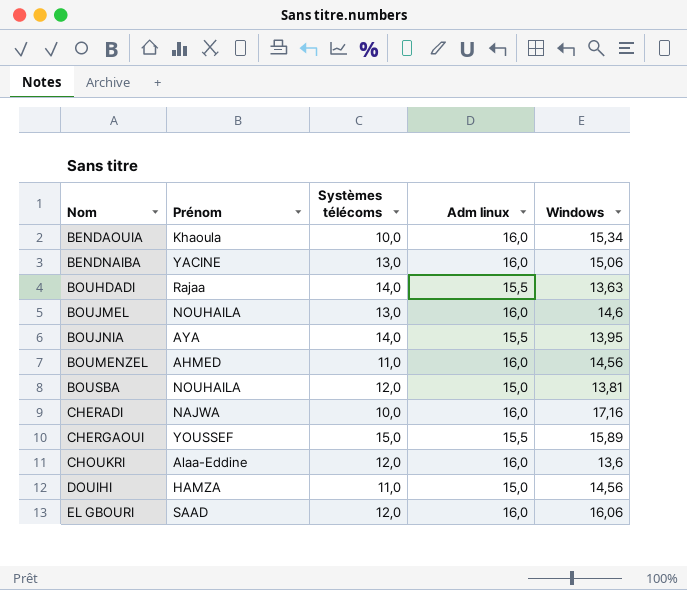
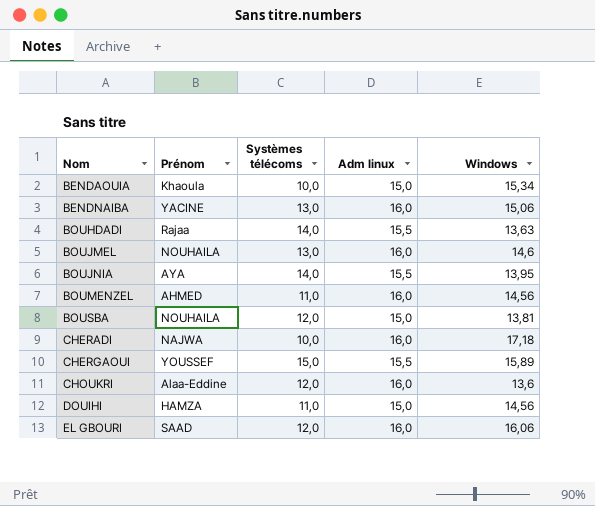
BENDAOUIA | Adm linux: 16,0 -> 15,0
CHERADI | Windows: 17,16 -> 17,18

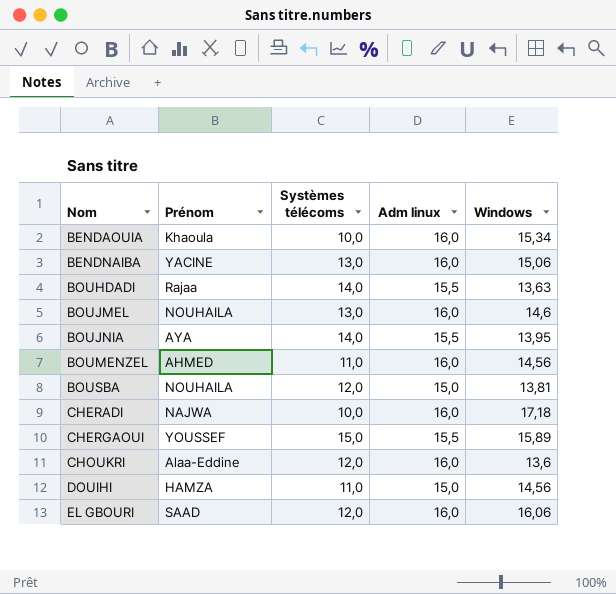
BENDAOUIA | Adm linux: 15,0 -> 16,0

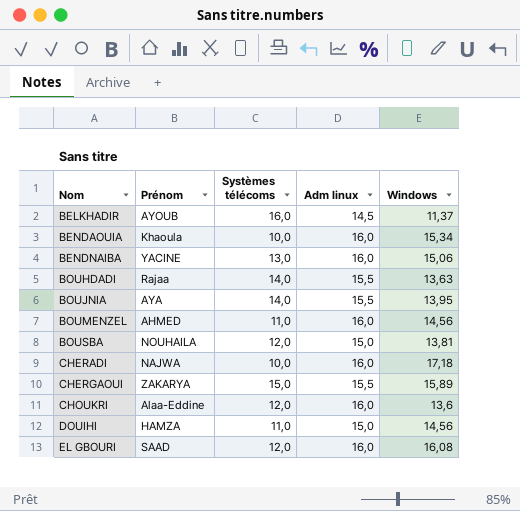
row BOUJMEL: NOUHAILA | 13,0 | 16,0 | 14,6 -> none
row BELKHADIR: none -> AYOUB | 16,0 | 14,5 | 11,37
CHERGAOUI | Prénom: YOUSSEF -> ZAKARYA
EL GBOURI | Windows: 16,06 -> 16,08

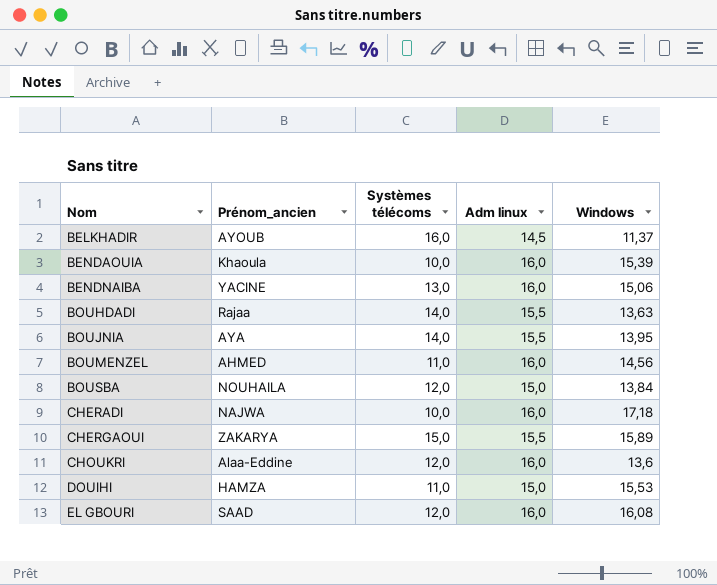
column name: Prénom -> Prénom_ancien
BENDAOUIA | Windows: 15,34 -> 15,39
BOUSBA | Windows: 13,81 -> 13,84
DOUIHI | Windows: 14,56 -> 15,53

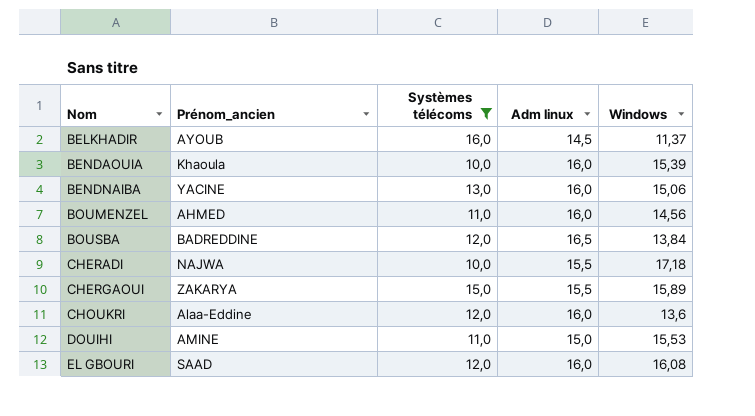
filter: none -> Systèmes télécoms != 14,0
BOUSBA | Prénom_ancien: NOUHAILA -> BADREDDINE
BOUSBA | Adm linux: 15,0 -> 16,5
CHERADI | Adm linux: 16,0 -> 15,5
DOUIHI | Prénom_ancien: HAMZA -> AMINE

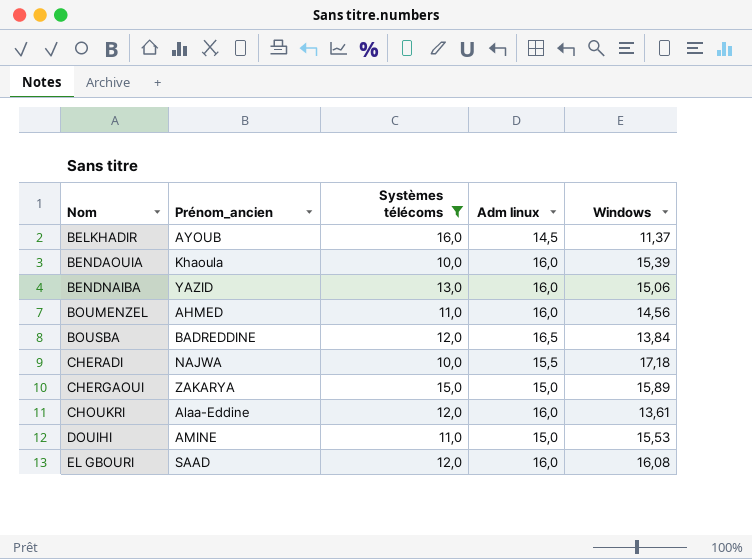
BENDNAIBA | Prénom_ancien: YACINE -> YAZID
CHERGAOUI | Adm linux: 15,5 -> 15,0
CHOUKRI | Windows: 13,6 -> 13,61

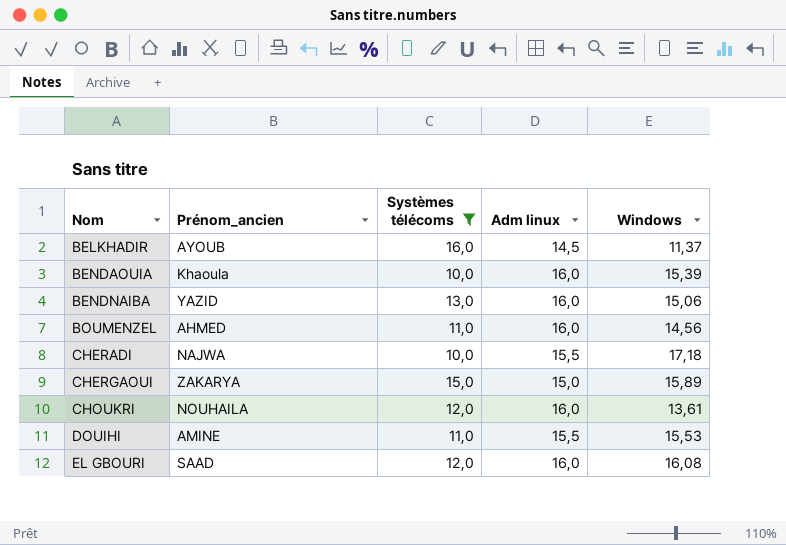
row BOUSBA: BADREDDINE | 12,0 | 16,5 | 13,84 -> none
CHOUKRI | Prénom_ancien: Alaa-Eddine -> NOUHAILA
DOUIHI | Adm linux: 15,0 -> 15,5

